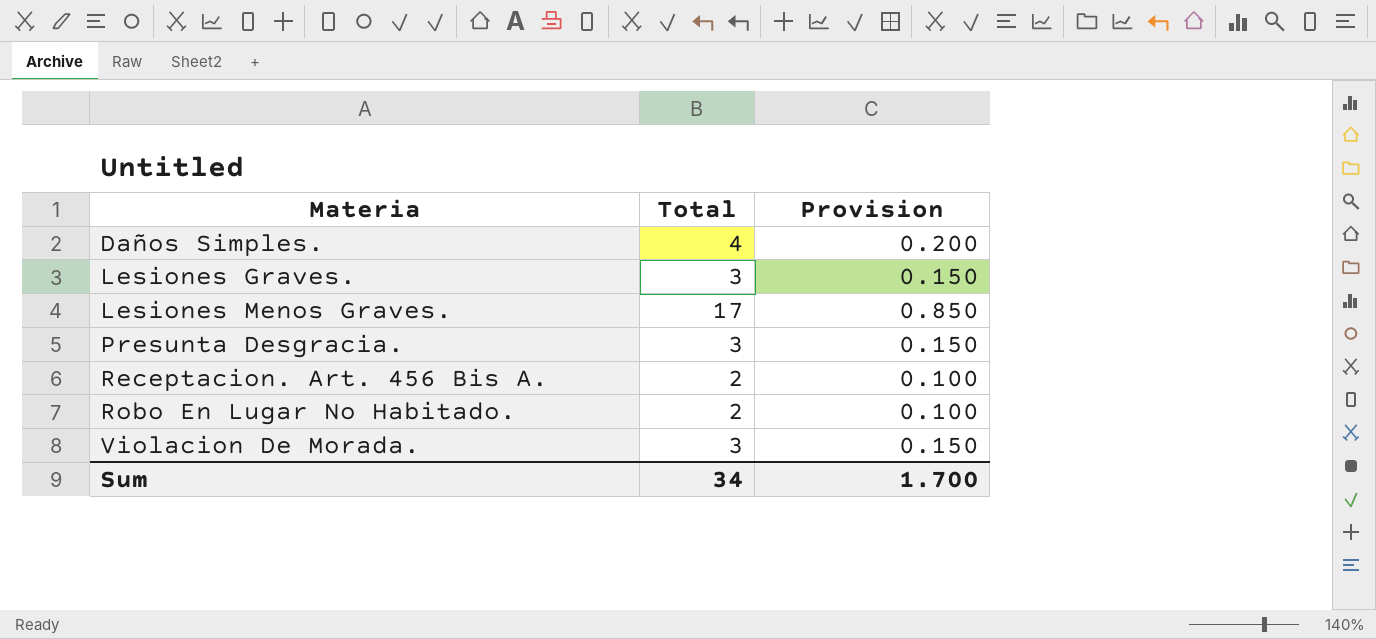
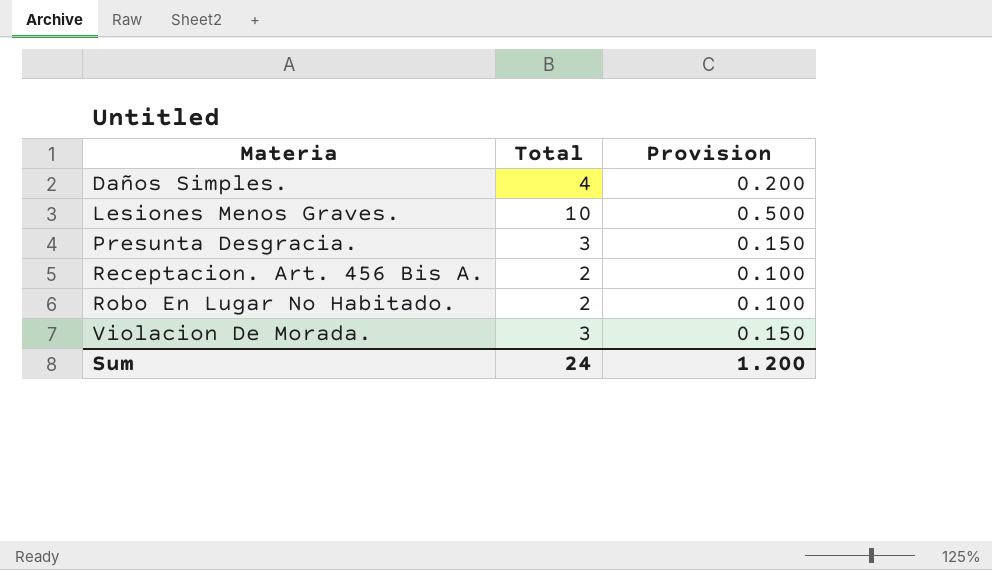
row Lesiones Graves.: 3 | 0.150 -> none
Lesiones Menos Graves. | Total: 17 -> 10
Lesiones Menos Graves. | Provision: 0.850 -> 0.500
Sum | Total: 34 -> 24
Sum | Provision: 1.700 -> 1.200

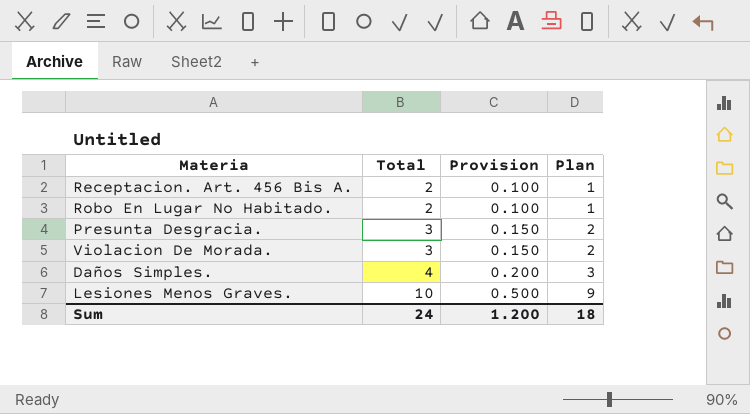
row order: Materia ascending -> Total ascending
column Plan | formula: none -> [Total] - 1

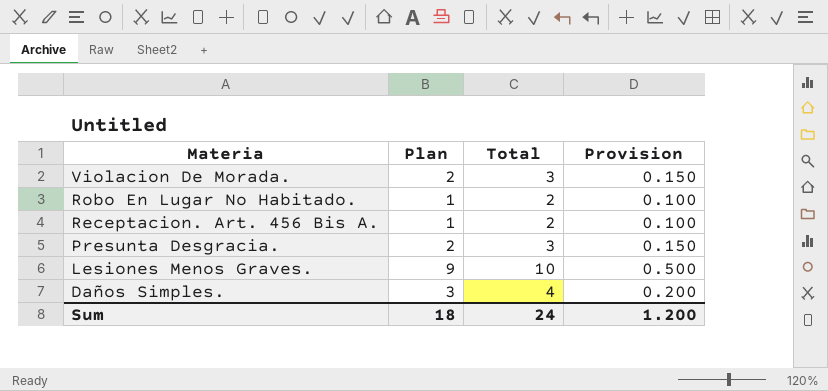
row order: Total ascending -> Materia descending
column Plan | position: 4 -> 2

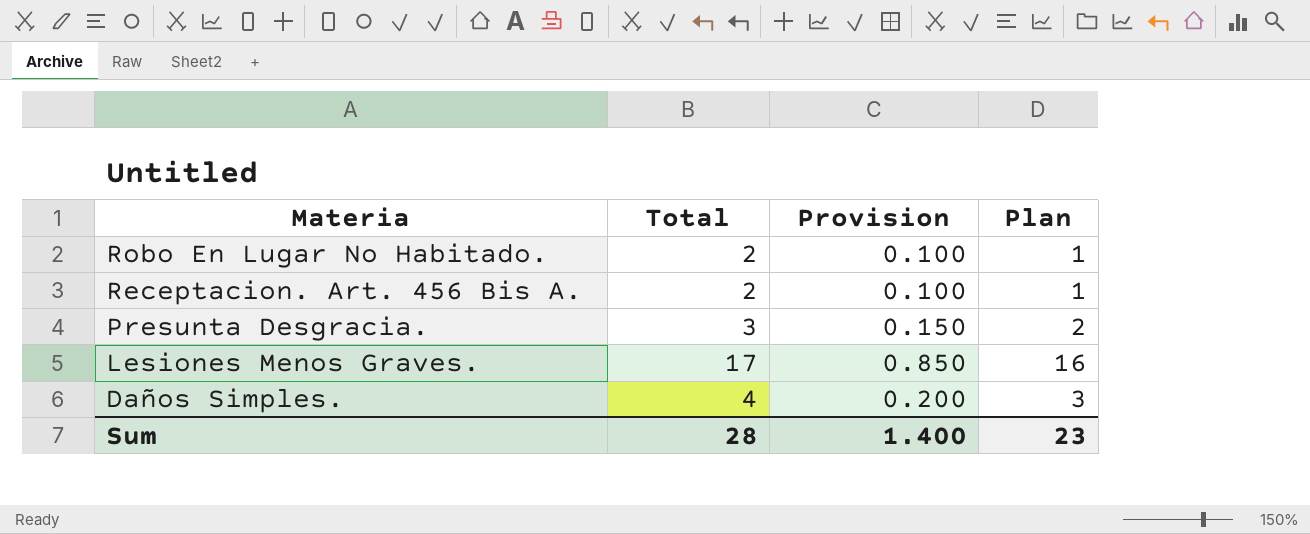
column Plan | position: 2 -> 4
row Violacion De Morada.: 2 | 3 | 0.150 -> none
Lesiones Menos Graves. | Total: 10 -> 17
Lesiones Menos Graves. | Provision: 0.500 -> 0.850
Lesiones Menos Graves. | Plan: 9 -> 16
Sum | Total: 24 -> 28
Sum | Provision: 1.200 -> 1.400
Sum | Plan: 18 -> 23

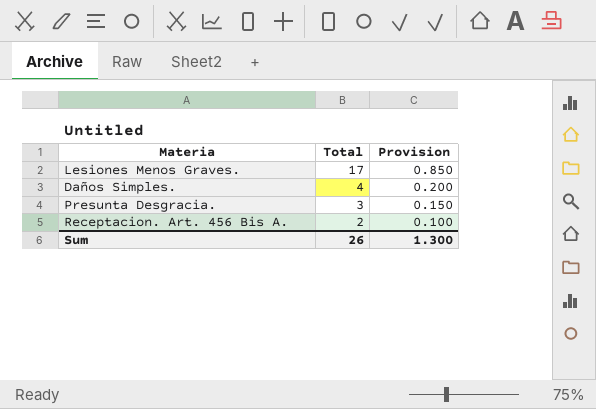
row order: Materia descending -> Total descending
column Plan | formula: [Total] - 1 -> none
row Robo En Lugar No Habitado.: 2 | 0.100 | 1 -> none
Sum | Total: 28 -> 26
Sum | Provision: 1.400 -> 1.300

